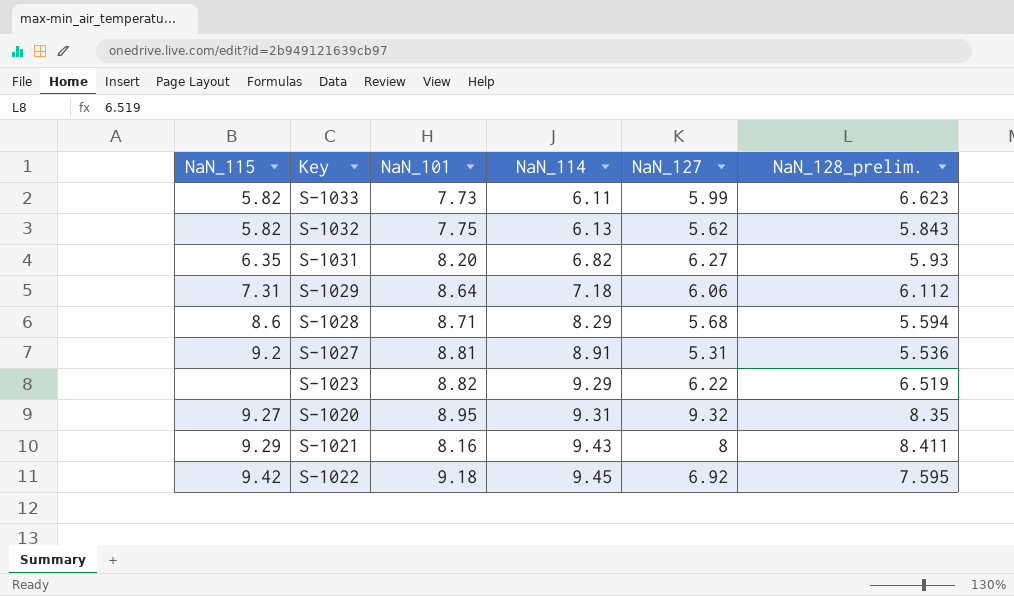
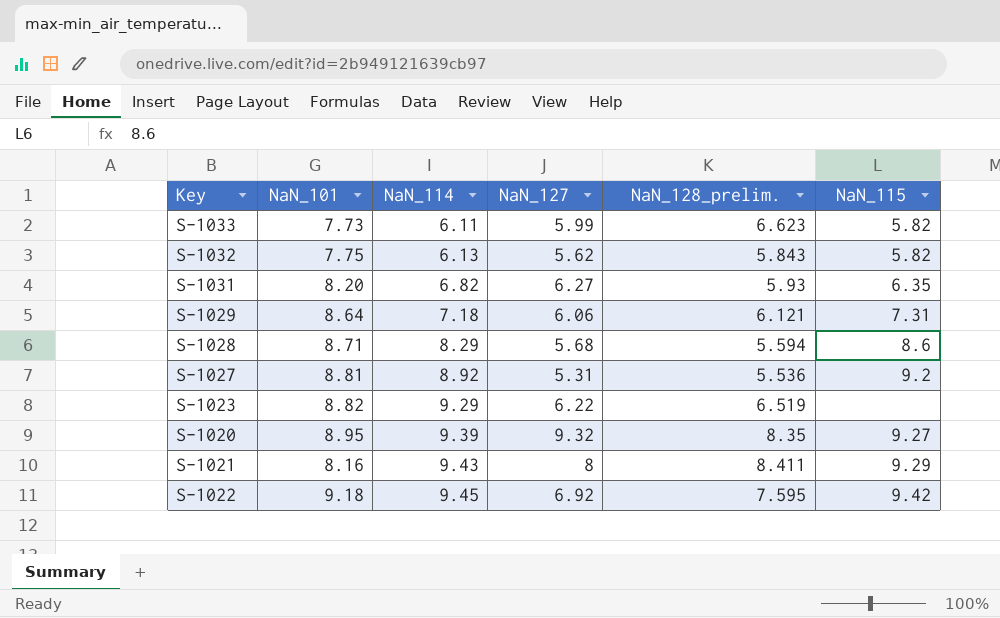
column NaN_115 | position: 1 -> 6
S-1029 | NaN_128_prelim.: 6.112 -> 6.121
S-1027 | NaN_114: 8.91 -> 8.92
S-1020 | NaN_114: 9.31 -> 9.39

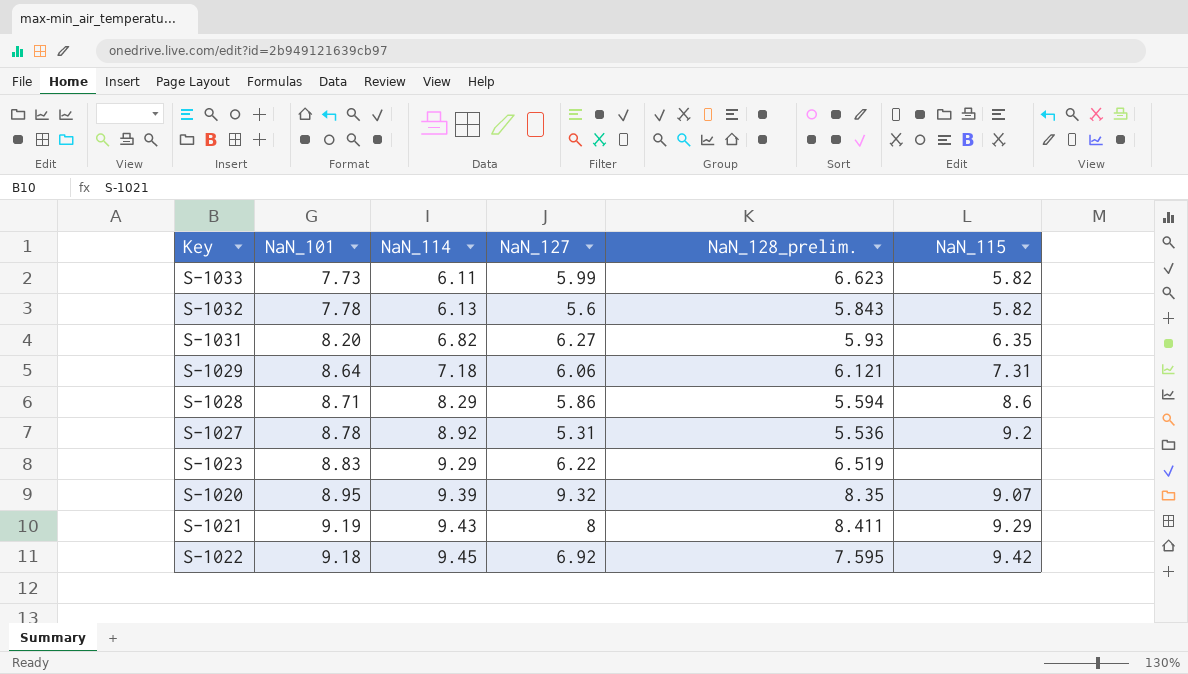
S-1032 | NaN_101: 7.75 -> 7.78
S-1032 | NaN_127: 5.62 -> 5.6
S-1028 | NaN_127: 5.68 -> 5.86
S-1027 | NaN_101: 8.81 -> 8.78
S-1023 | NaN_101: 8.82 -> 8.83
S-1020 | NaN_115: 9.27 -> 9.07
S-1021 | NaN_101: 8.16 -> 9.19

